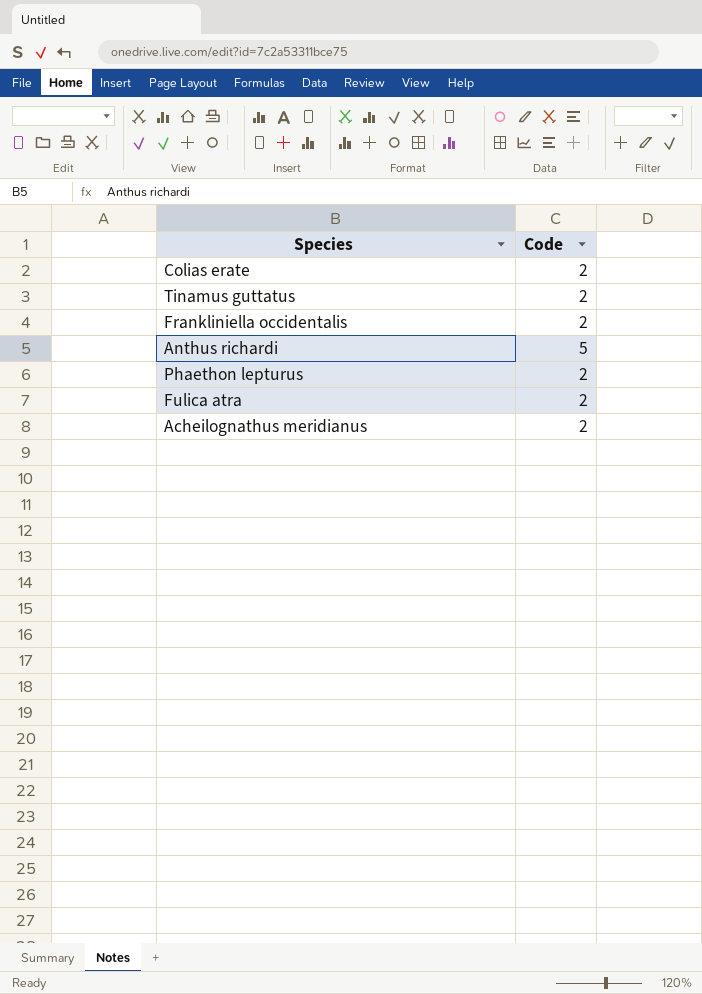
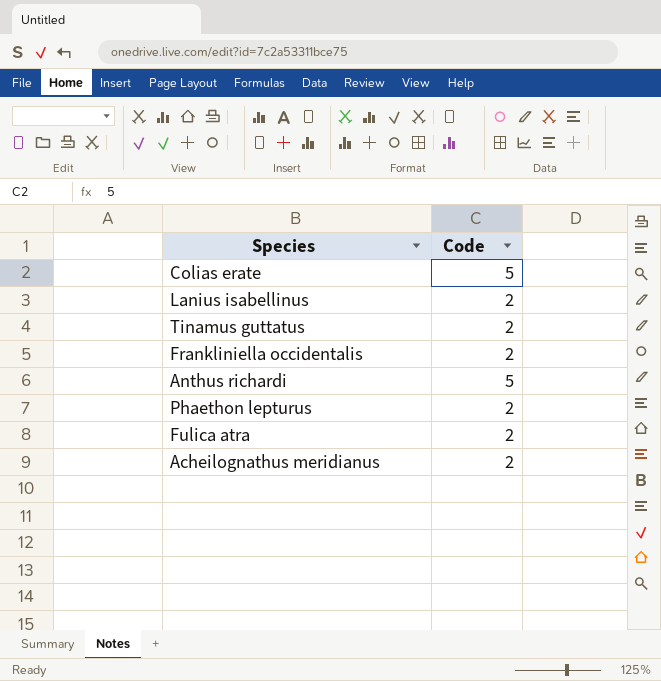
Colias erate | Code: 2 -> 5
row Lanius isabellinus: none -> 2

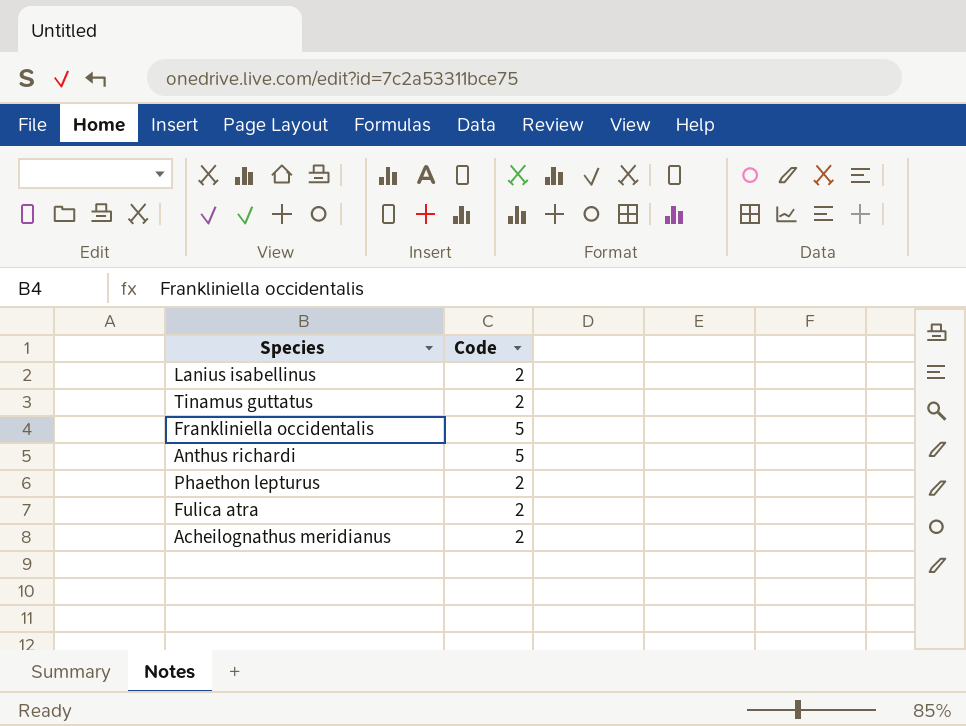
row Colias erate: 5 -> none
Frankliniella occidentalis | Code: 2 -> 5

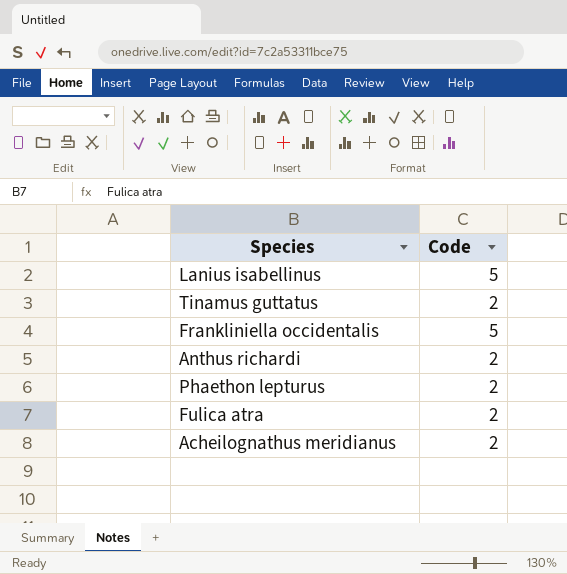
Lanius isabellinus | Code: 2 -> 5
Anthus richardi | Code: 5 -> 2

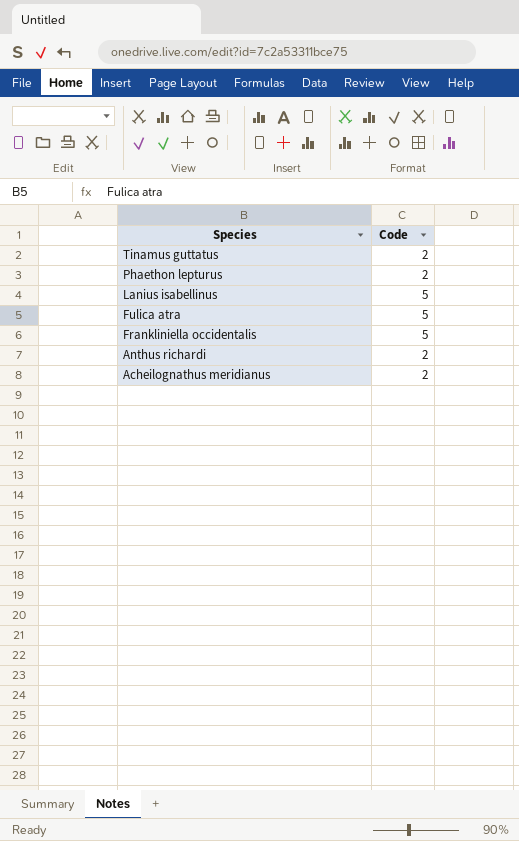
row order: none -> Species descending
Fulica atra | Code: 2 -> 5

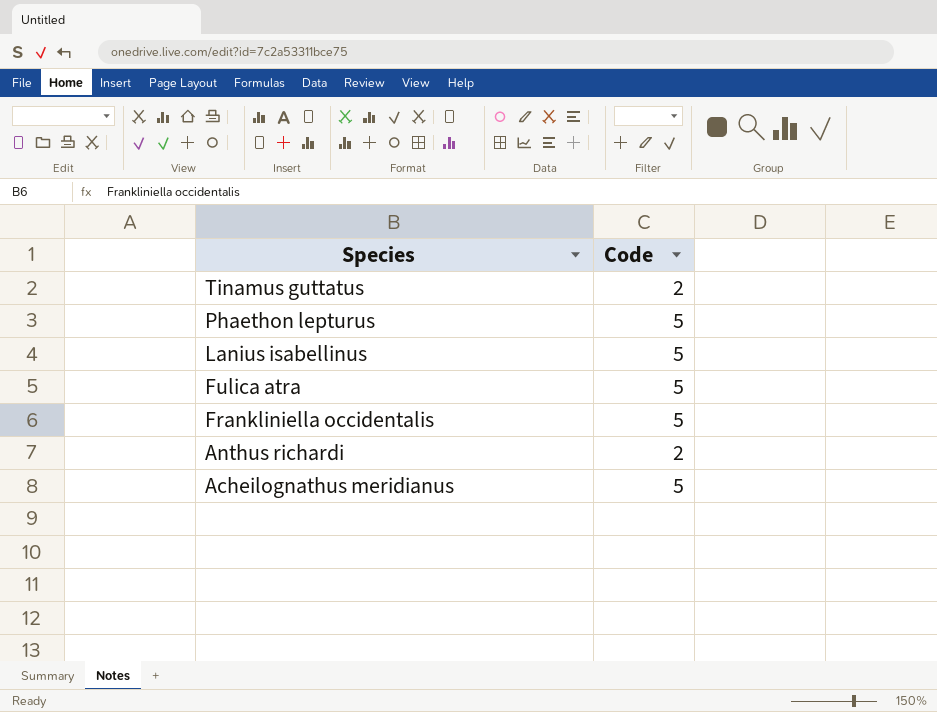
Phaethon lepturus | Code: 2 -> 5
Acheilognathus meridianus | Code: 2 -> 5

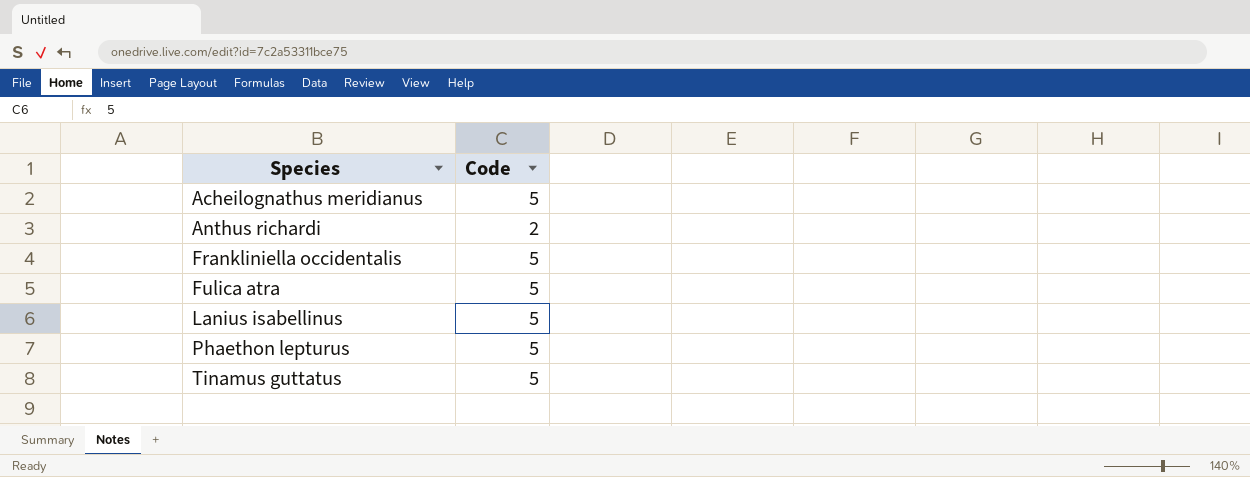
row order: Species descending -> Species ascending
Tinamus guttatus | Code: 2 -> 5

